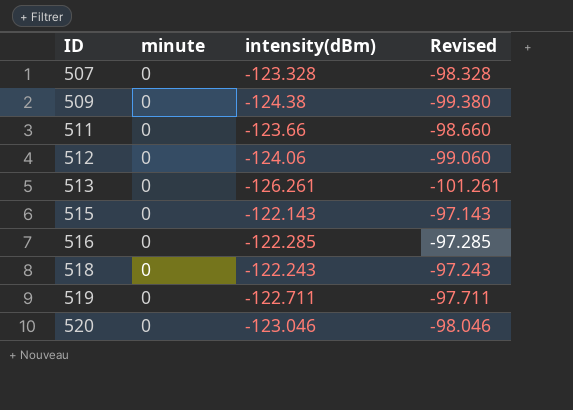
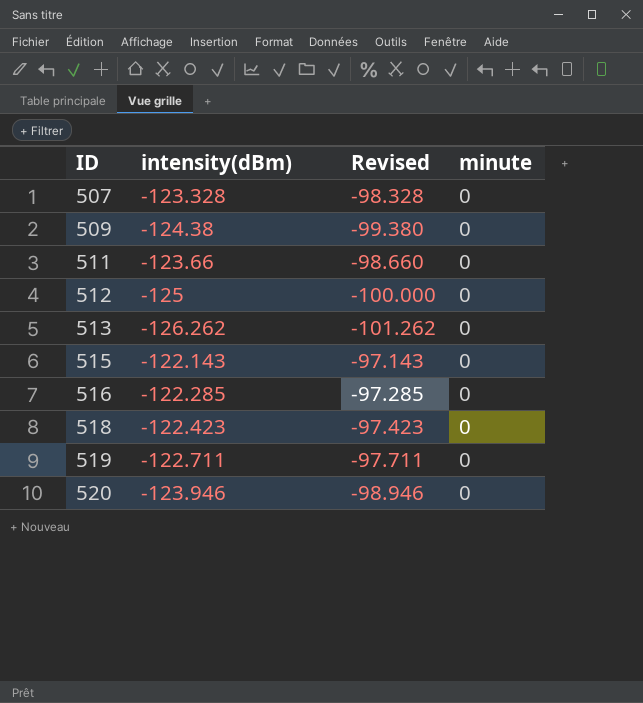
column minute | position: 2 -> 4
512 | intensity(dBm): -124.06 -> -125
512 | Revised: -99.060 -> -100.000
513 | intensity(dBm): -126.261 -> -126.262
513 | Revised: -101.261 -> -101.262
518 | intensity(dBm): -122.243 -> -122.423
518 | Revised: -97.243 -> -97.423
520 | intensity(dBm): -123.046 -> -123.946
520 | Revised: -98.046 -> -98.946

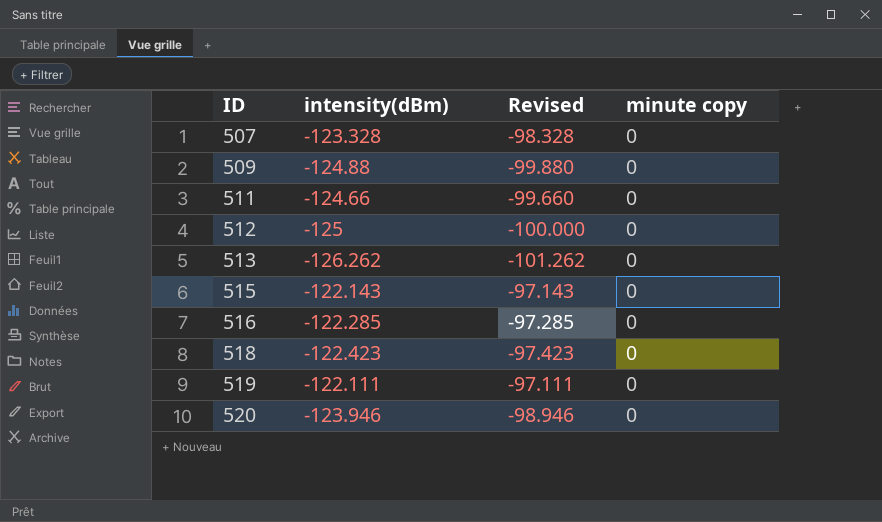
column name: minute -> minute copy
509 | intensity(dBm): -124.38 -> -124.88
509 | Revised: -99.380 -> -99.880
511 | intensity(dBm): -123.66 -> -124.66
511 | Revised: -98.660 -> -99.660
519 | intensity(dBm): -122.711 -> -122.111
519 | Revised: -97.711 -> -97.111

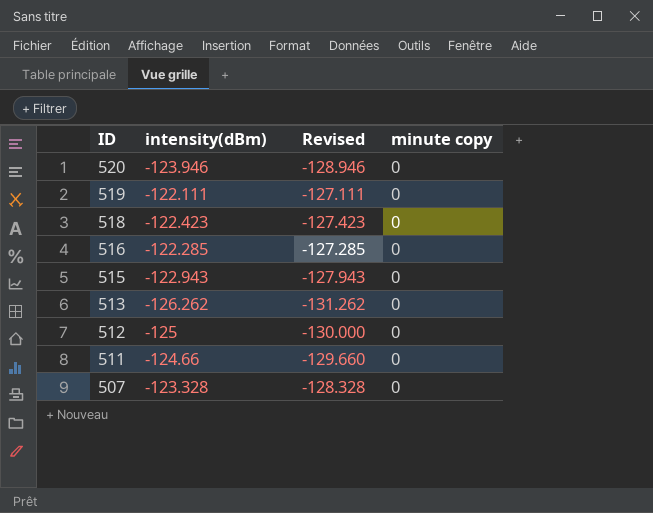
row order: ID ascending -> ID descending
column Revised | formula: [intensity(dBm)] + 25 -> [intensity(dBm)] - 5
row 509: -124.88 | -99.880 | 0 -> none
515 | intensity(dBm): -122.143 -> -122.943

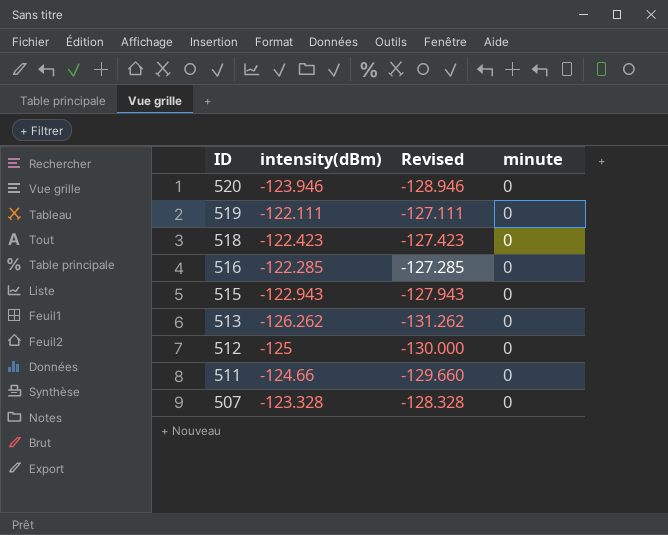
column name: minute copy -> minute

